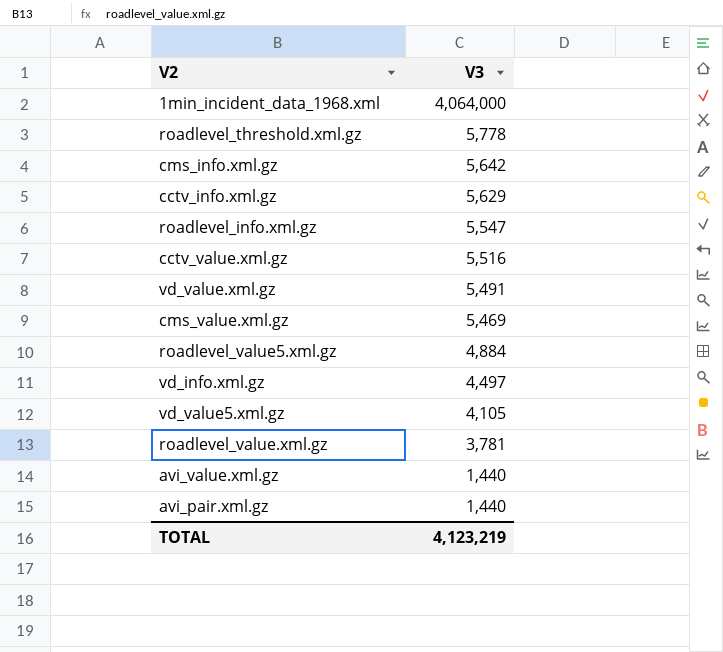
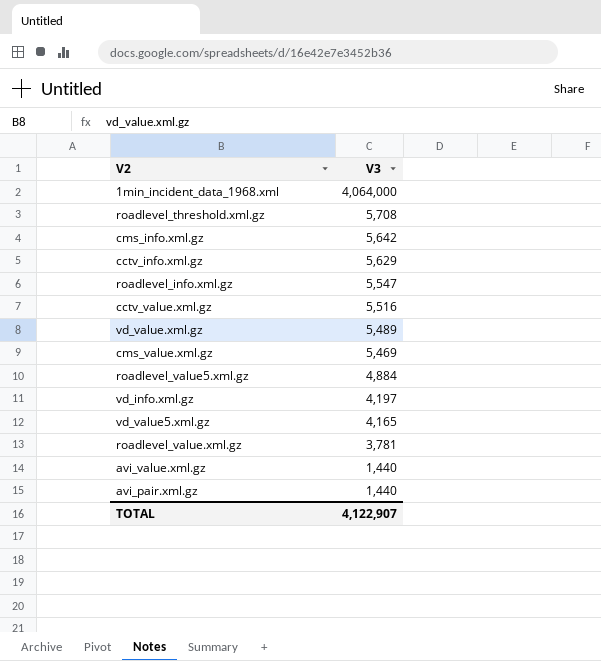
roadlevel_threshold.xml.gz | V3: 5,778 -> 5,708
vd_value.xml.gz | V3: 5,491 -> 5,489
vd_info.xml.gz | V3: 4,497 -> 4,197
vd_value5.xml.gz | V3: 4,105 -> 4,165
TOTAL | V3: 4,123,219 -> 4,122,907

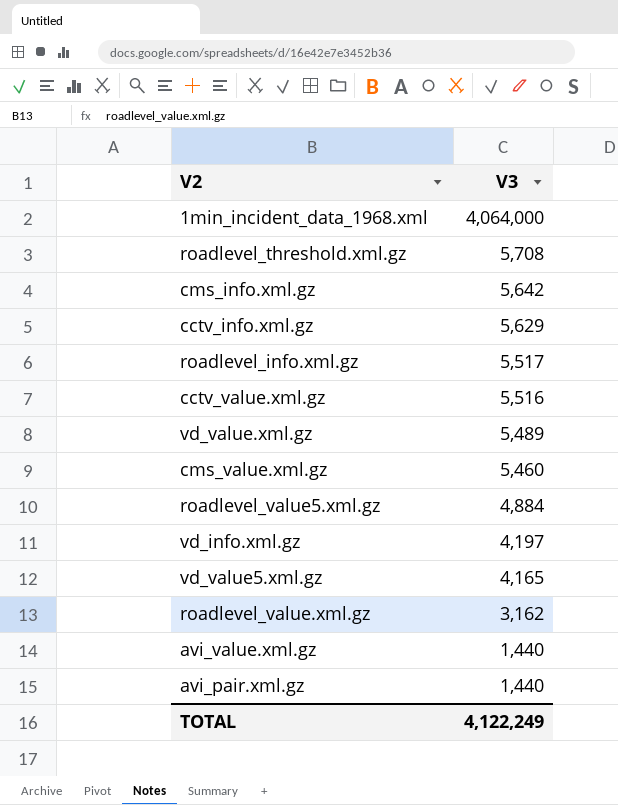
roadlevel_info.xml.gz | V3: 5,547 -> 5,517
cms_value.xml.gz | V3: 5,469 -> 5,460
roadlevel_value.xml.gz | V3: 3,781 -> 3,162
TOTAL | V3: 4,122,907 -> 4,122,249

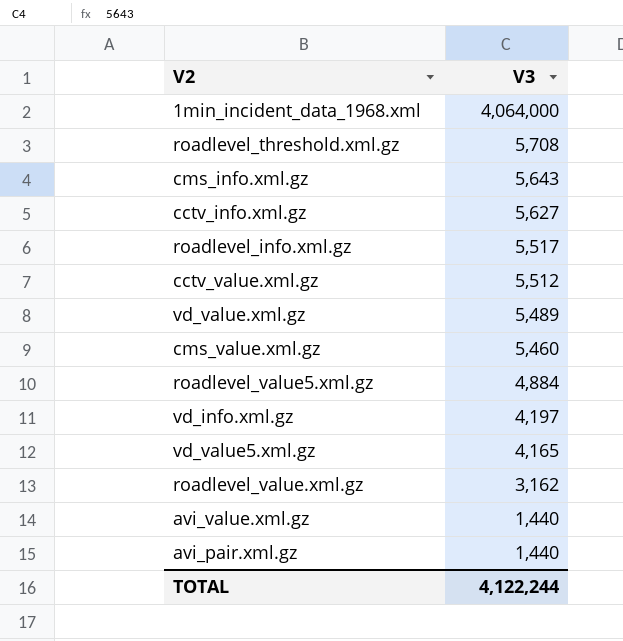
cms_info.xml.gz | V3: 5,642 -> 5,643
cctv_info.xml.gz | V3: 5,629 -> 5,627
cctv_value.xml.gz | V3: 5,516 -> 5,512
TOTAL | V3: 4,122,249 -> 4,122,244

